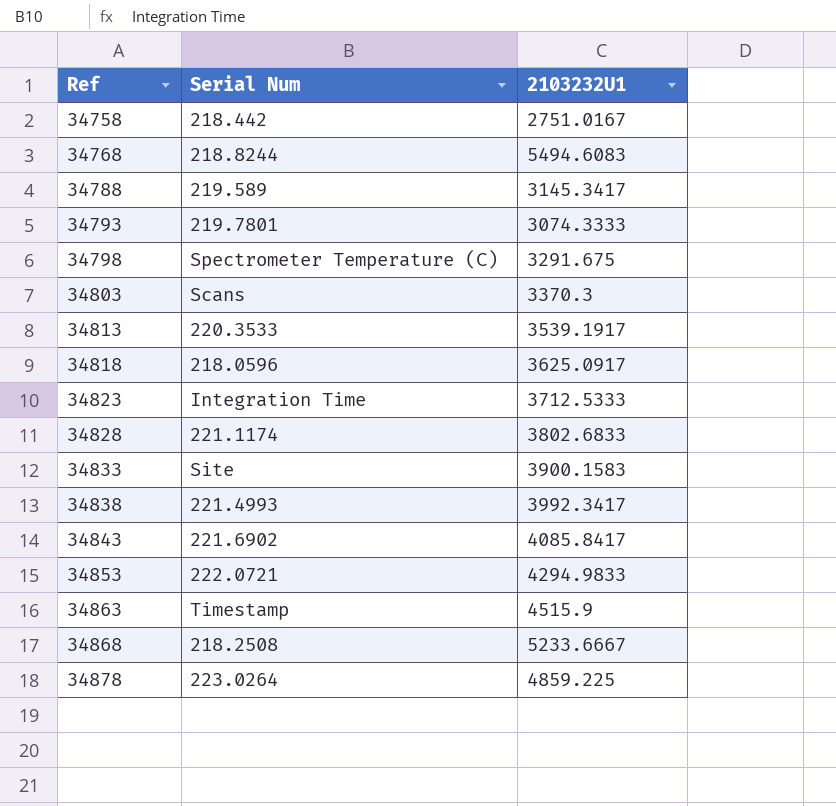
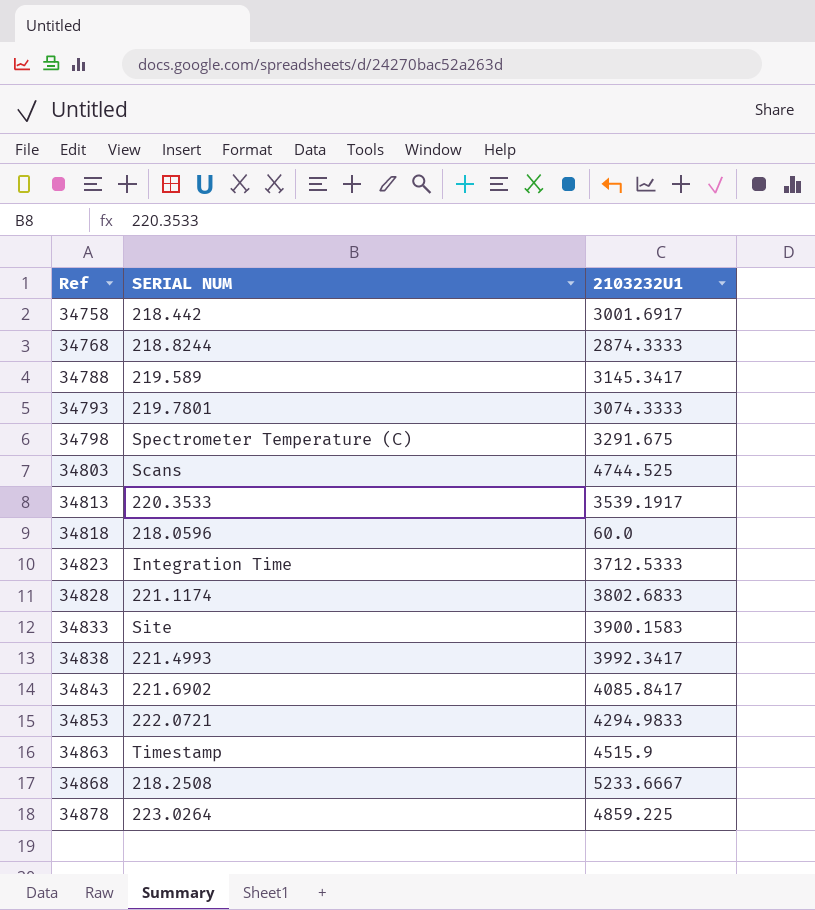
column name: Serial Num -> SERIAL NUM
34758 | 2103232U1: 2751.0167 -> 3001.6917
34768 | 2103232U1: 5494.6083 -> 2874.3333
34803 | 2103232U1: 3370.3 -> 4744.525
34818 | 2103232U1: 3625.0917 -> 60.0

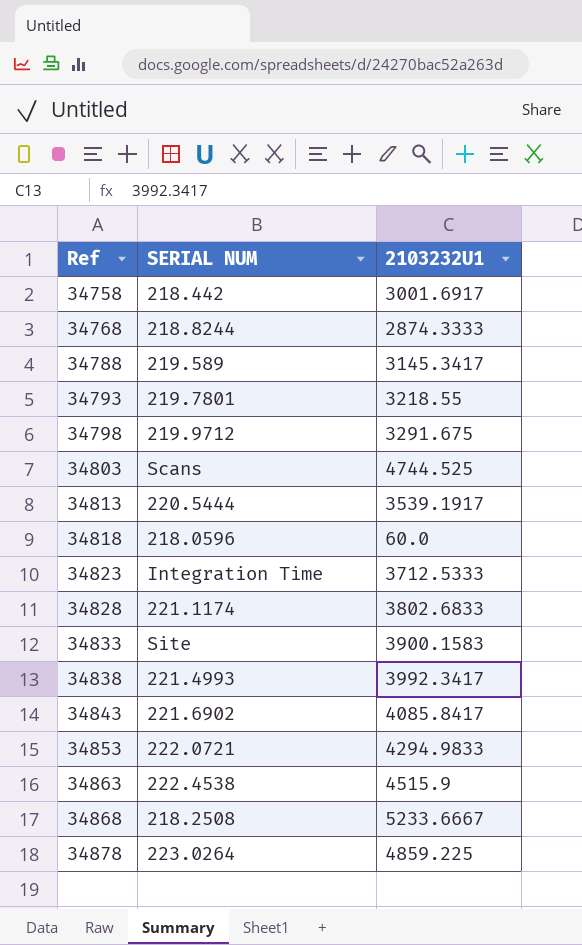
34793 | 2103232U1: 3074.3333 -> 3218.55
34798 | SERIAL NUM: Spectrometer Temperature (C) -> 219.9712
34813 | SERIAL NUM: 220.3533 -> 220.5444
34863 | SERIAL NUM: Timestamp -> 222.4538

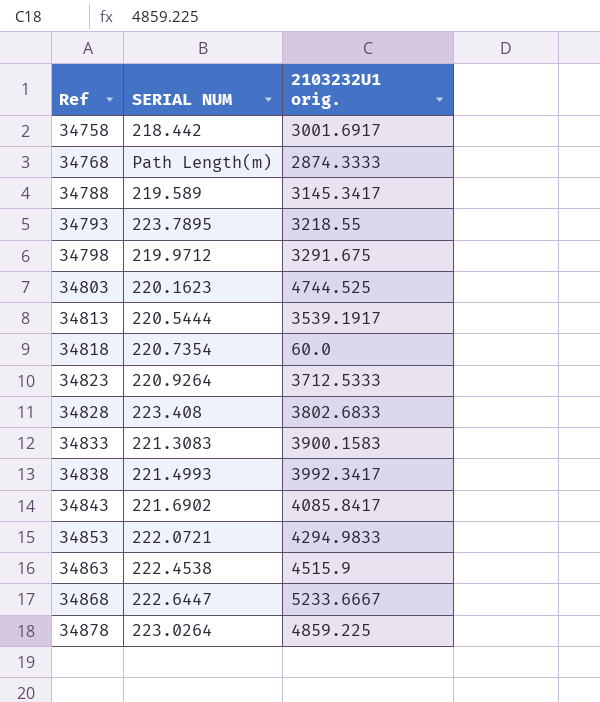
column name: 2103232U1 -> 2103232U1 orig.
34768 | SERIAL NUM: 218.8244 -> Path Length(m)
34793 | SERIAL NUM: 219.7801 -> 223.7895
34803 | SERIAL NUM: Scans -> 220.1623
34818 | SERIAL NUM: 218.0596 -> 220.7354
34823 | SERIAL NUM: Integration Time -> 220.9264
34828 | SERIAL NUM: 221.1174 -> 223.408
34833 | SERIAL NUM: Site -> 221.3083
34868 | SERIAL NUM: 218.2508 -> 222.6447

